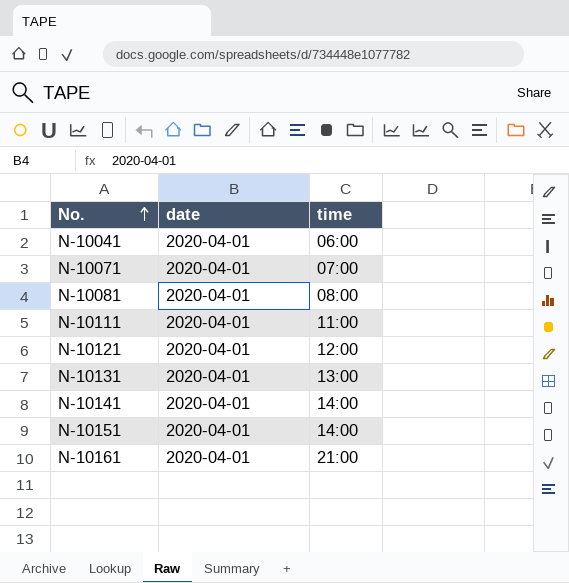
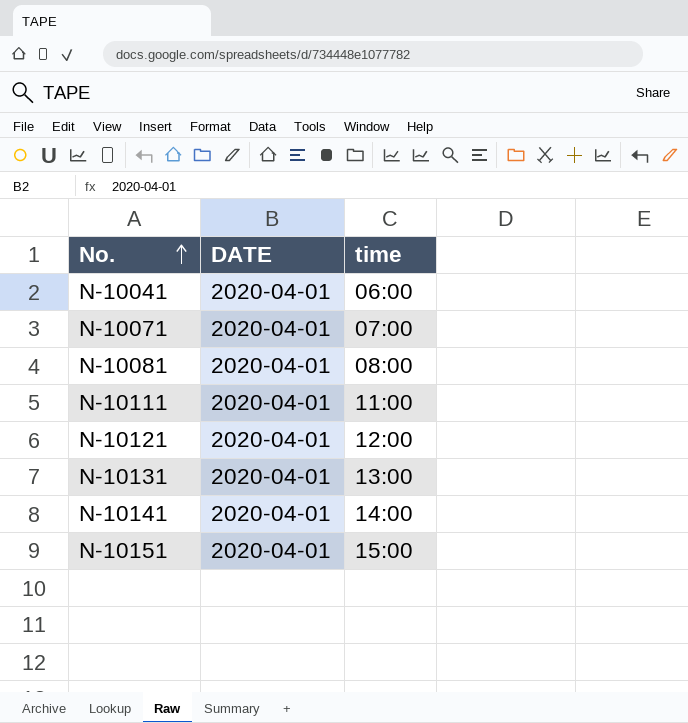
column name: date -> DATE
row N-10161: 2020-04-01 | 21:00 -> none
N-10151 | time: 14:00 -> 15:00

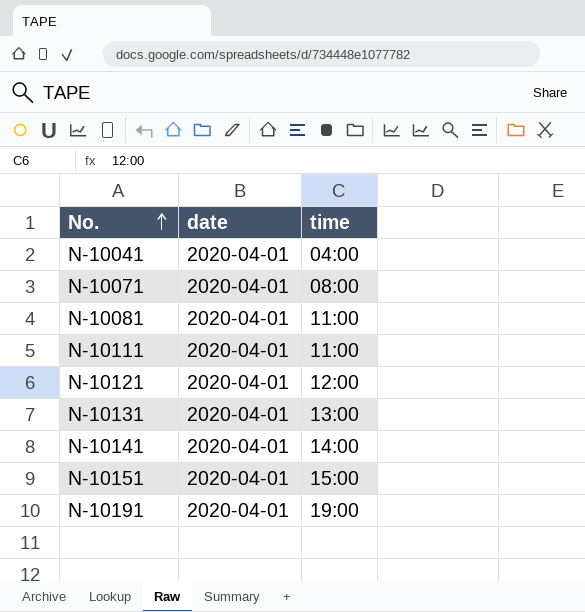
column name: DATE -> date
N-10041 | time: 06:00 -> 04:00
N-10071 | time: 07:00 -> 08:00
N-10081 | time: 08:00 -> 11:00
row N-10191: none -> 2020-04-01 | 19:00

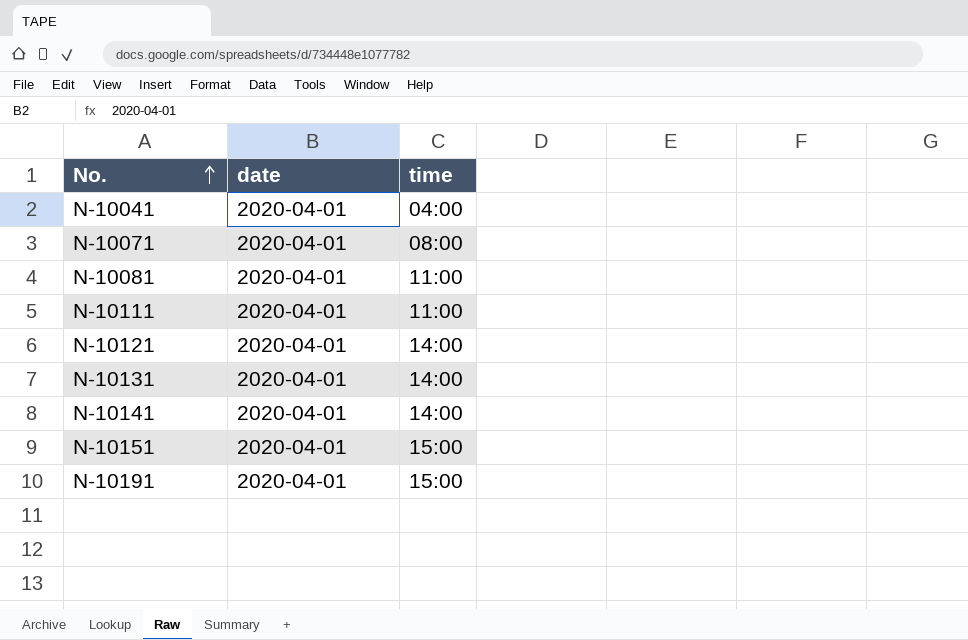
N-10121 | time: 12:00 -> 14:00
N-10131 | time: 13:00 -> 14:00
N-10191 | time: 19:00 -> 15:00

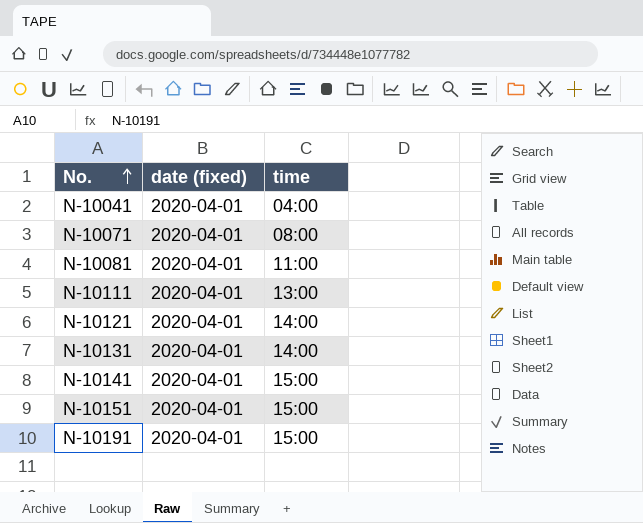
column name: date -> date (fixed)
N-10111 | time: 11:00 -> 13:00
N-10141 | time: 14:00 -> 15:00

